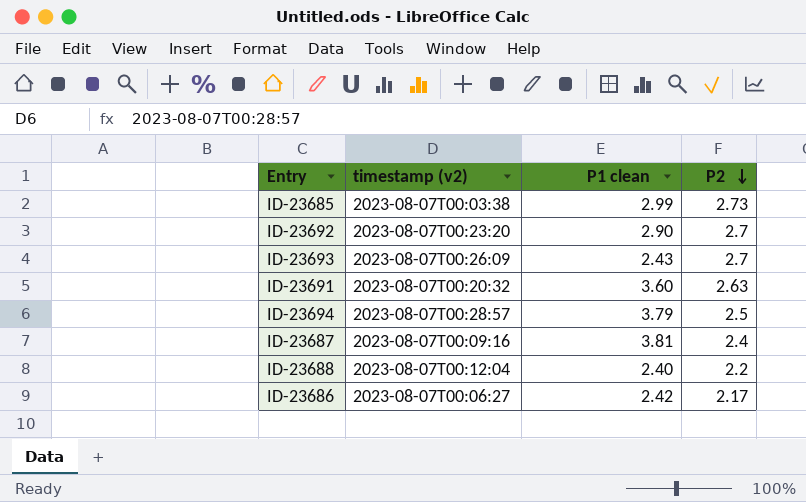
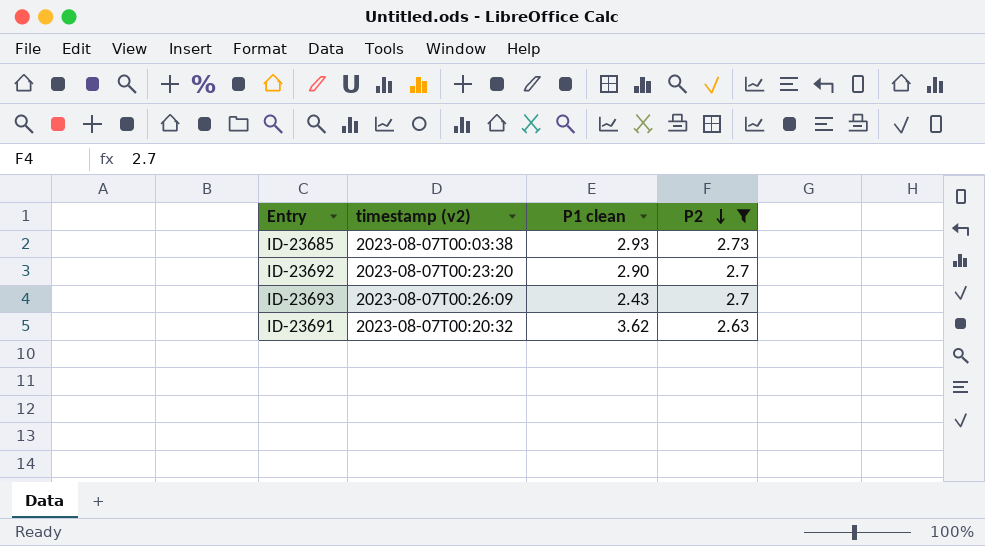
filter: none -> P2 >= 2.63
ID-23685 | P1 clean: 2.99 -> 2.93
ID-23691 | P1 clean: 3.60 -> 3.62

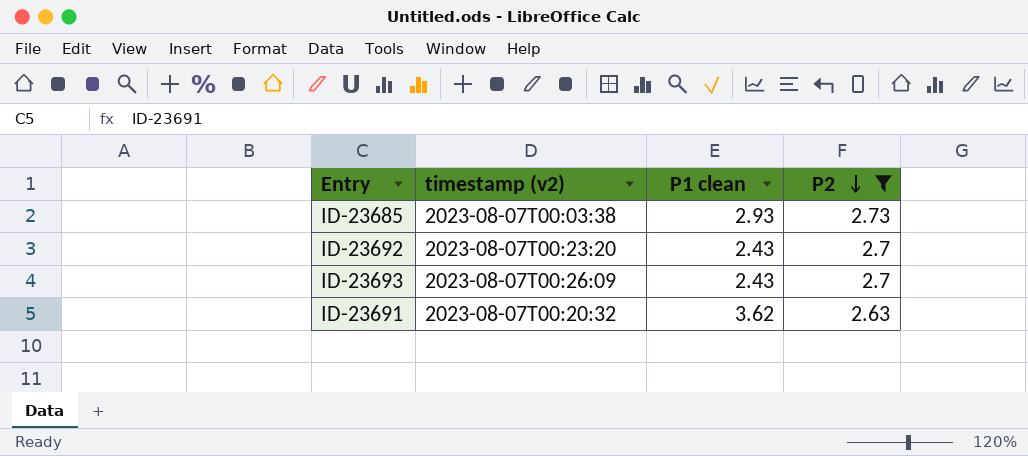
ID-23692 | P1 clean: 2.90 -> 2.43

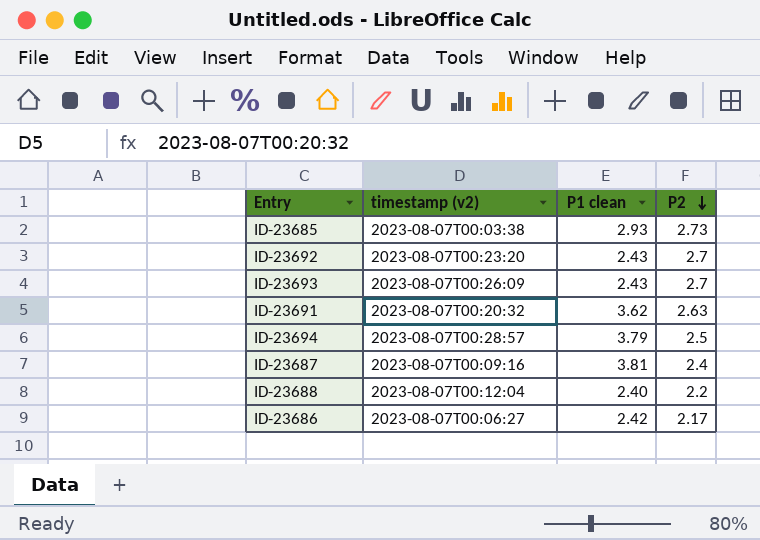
filter: P2 >= 2.63 -> none

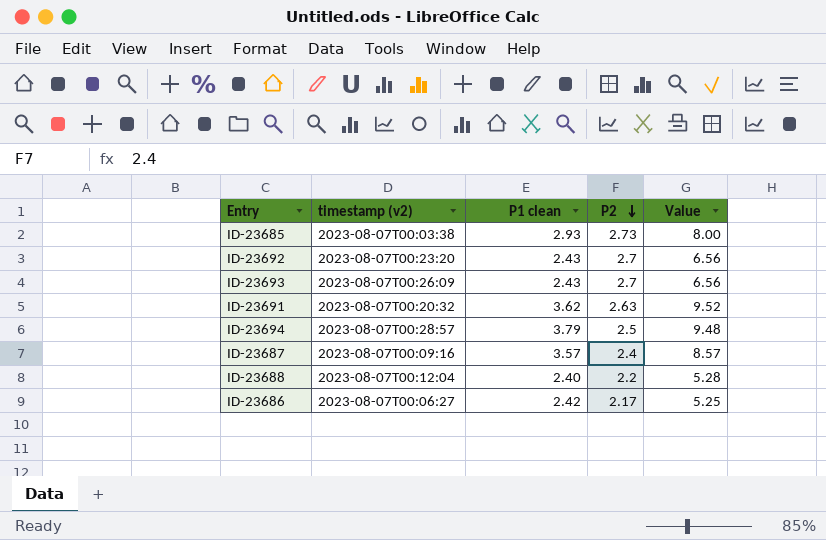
column Value | formula: none -> [P1 clean] * [P2]
ID-23687 | P1 clean: 3.81 -> 3.57

